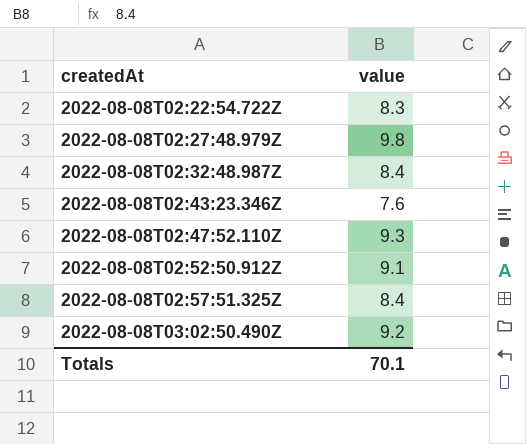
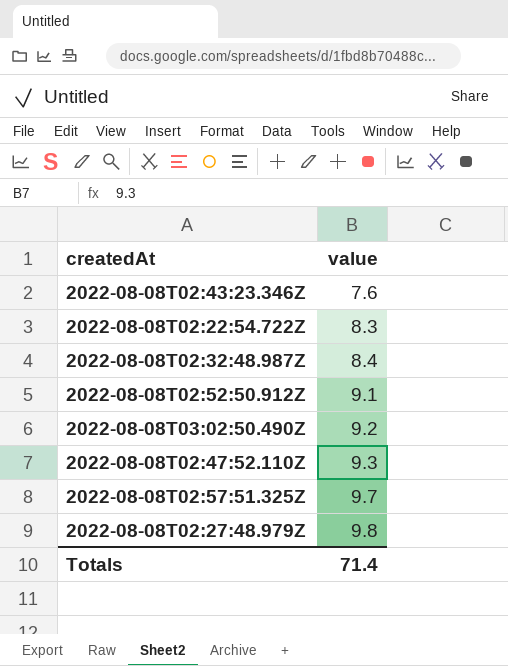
row order: createdAt ascending -> value ascending
2022-08-08T02:57:51.325Z | value: 8.4 -> 9.7
Totals | value: 70.1 -> 71.4

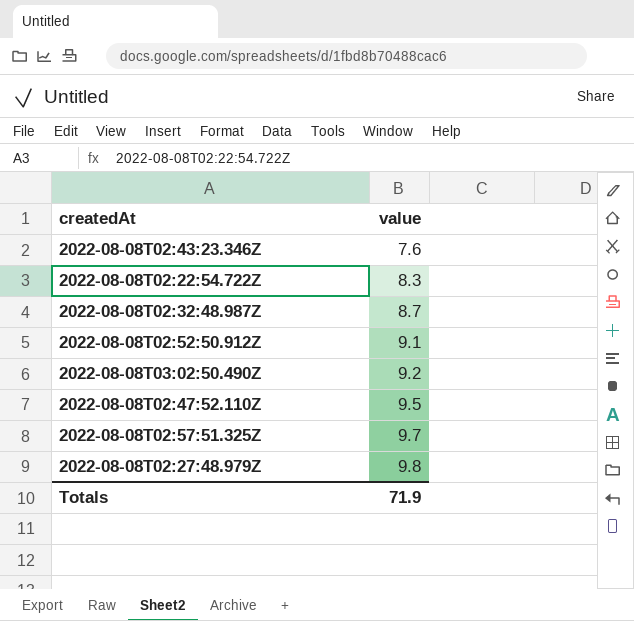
2022-08-08T02:32:48.987Z | value: 8.4 -> 8.7
2022-08-08T02:47:52.110Z | value: 9.3 -> 9.5
Totals | value: 71.4 -> 71.9

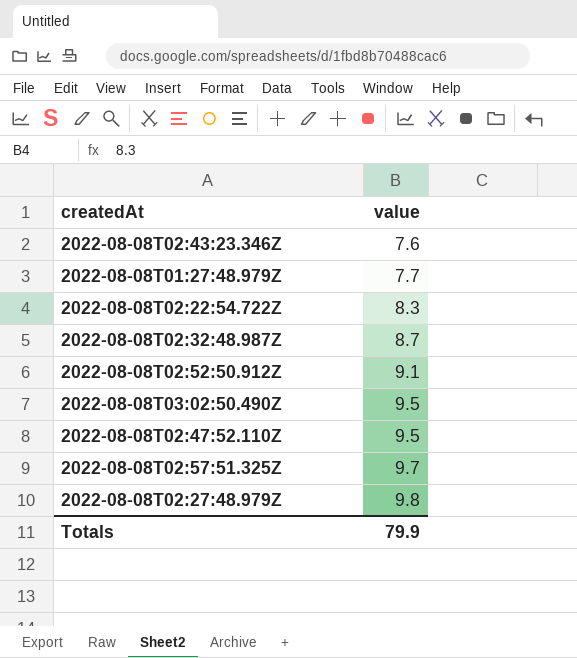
row 2022-08-08T01:27:48.979Z: none -> 7.7
2022-08-08T03:02:50.490Z | value: 9.2 -> 9.5
Totals | value: 71.9 -> 79.9

